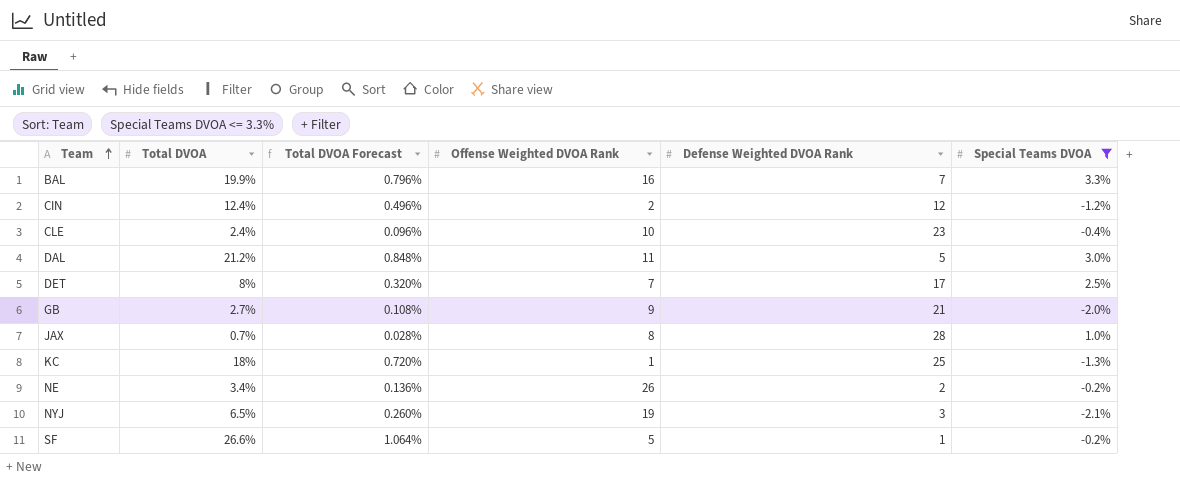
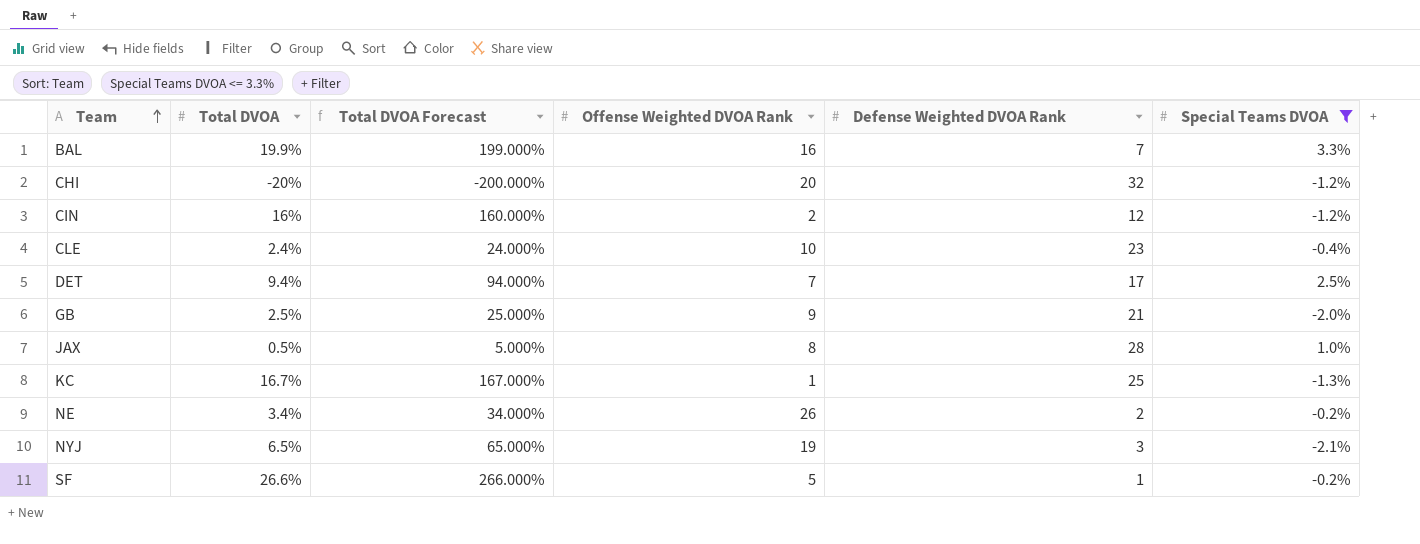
column Total DVOA Forecast | formula: [Total DVOA] * 0.04 -> [Total DVOA] * 10
row DAL: 21.2% | 0.848% | 11 | 5 | 3.0% -> none
row CHI: none -> -20% | -200.000% | 20 | 32 | -1.2%
CIN | Total DVOA: 12.4% -> 16%
DET | Total DVOA: 8% -> 9.4%
GB | Total DVOA: 2.7% -> 2.5%
JAX | Total DVOA: 0.7% -> 0.5%
KC | Total DVOA: 18% -> 16.7%

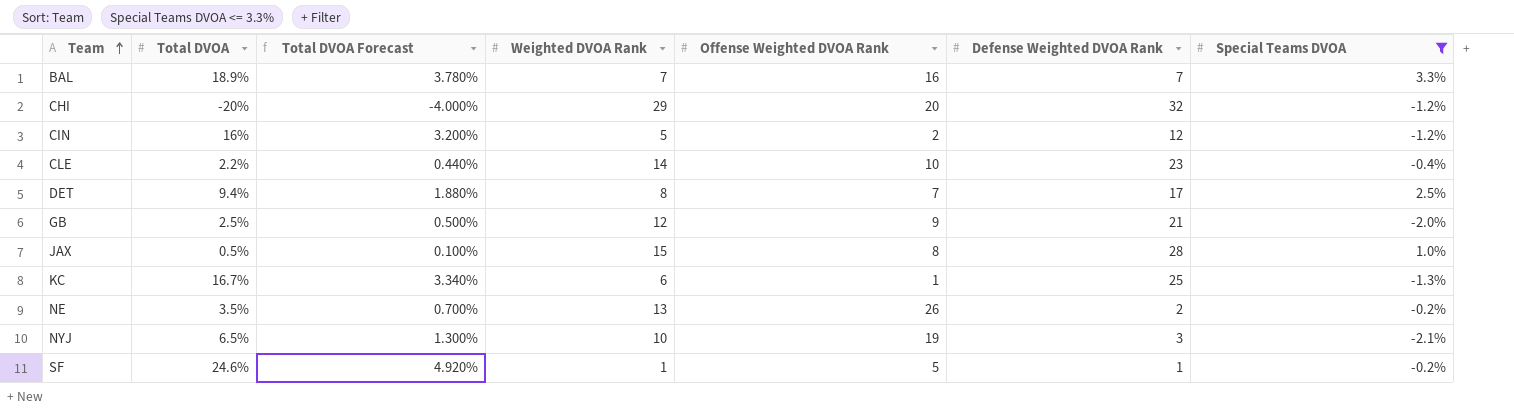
column Total DVOA Forecast | formula: [Total DVOA] * 10 -> [Total DVOA] * 0.2
column Weighted DVOA Rank | position: none -> 4
BAL | Total DVOA: 19.9% -> 18.9%
CLE | Total DVOA: 2.4% -> 2.2%
NE | Total DVOA: 3.4% -> 3.5%
SF | Total DVOA: 26.6% -> 24.6%

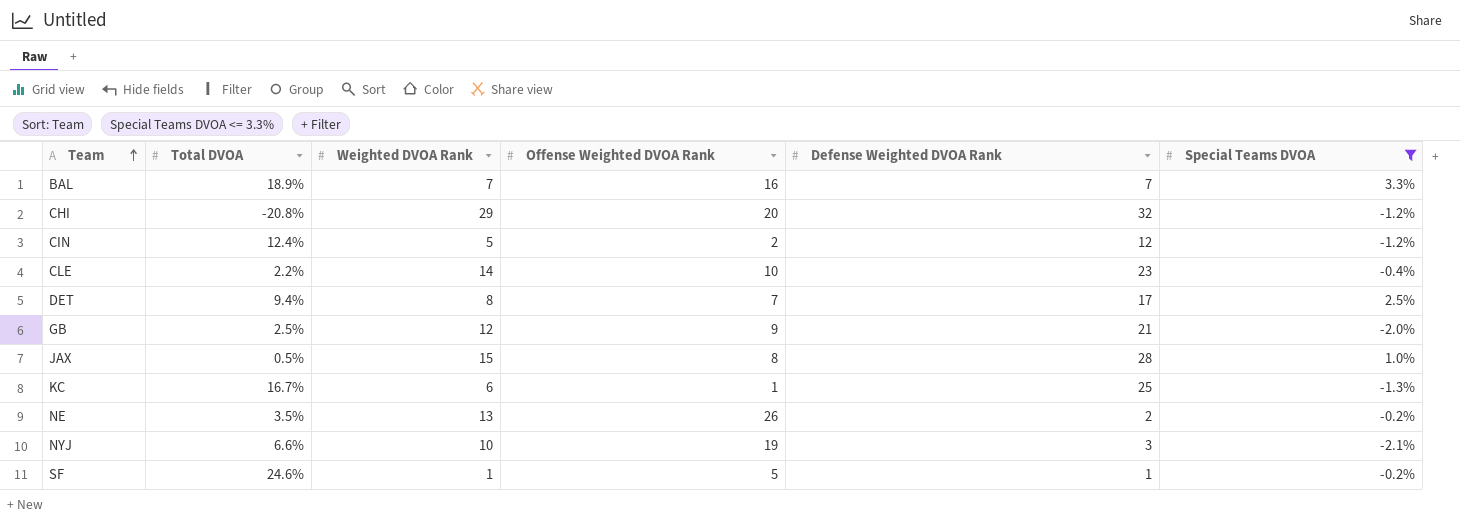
column Total DVOA Forecast | formula: [Total DVOA] * 0.2 -> none
CHI | Total DVOA: -20% -> -20.8%
CIN | Total DVOA: 16% -> 12.4%
NYJ | Total DVOA: 6.5% -> 6.6%

